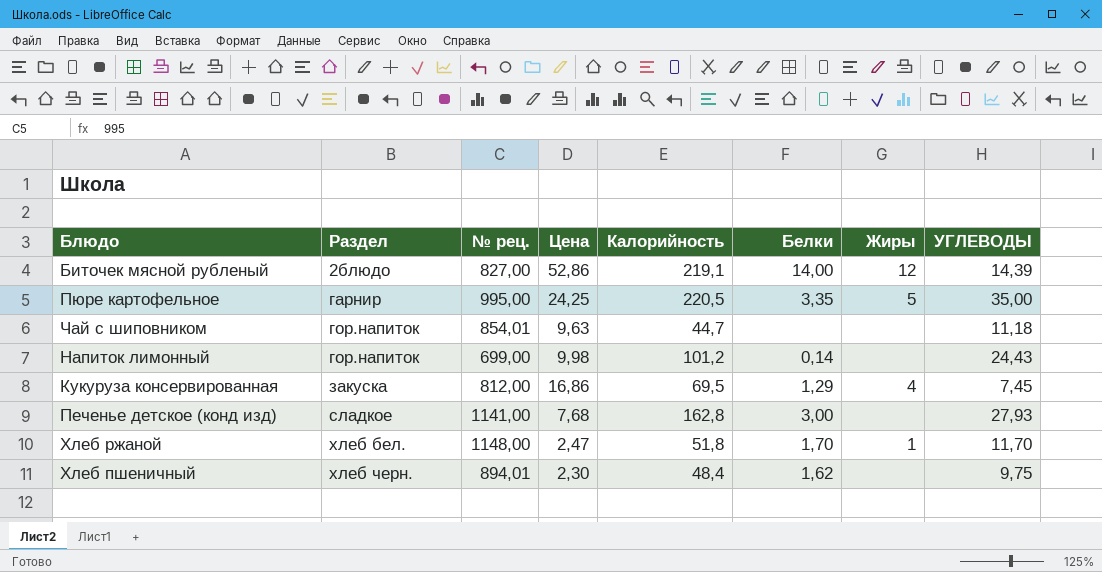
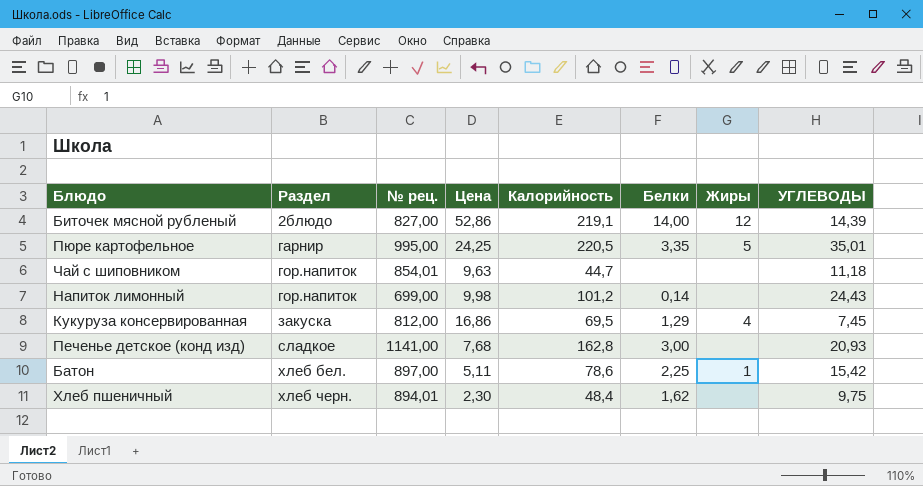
row Хлеб ржаной: хлеб бел. | 1148,00 | 2,47 | 51,8 | 1,70 | 1 | 11,70 -> none
Пюре картофельное | УГЛЕВОДЫ: 35,00 -> 35,01
Печенье детское (конд изд) | УГЛЕВОДЫ: 27,93 -> 20,93
row Батон: none -> хлеб бел. | 897,00 | 5,11 | 78,6 | 2,25 | 1 | 15,42

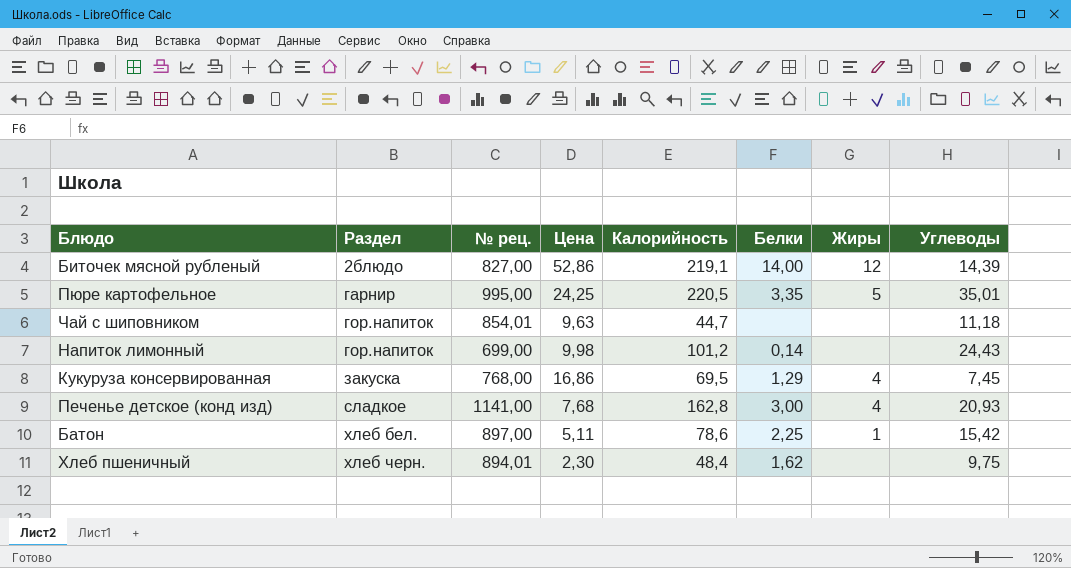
column name: УГЛЕВОДЫ -> Углеводы
Кукуруза консервированная | № рец.: 812,00 -> 768,00
Печенье детское (конд изд) | Жиры: none -> 4

